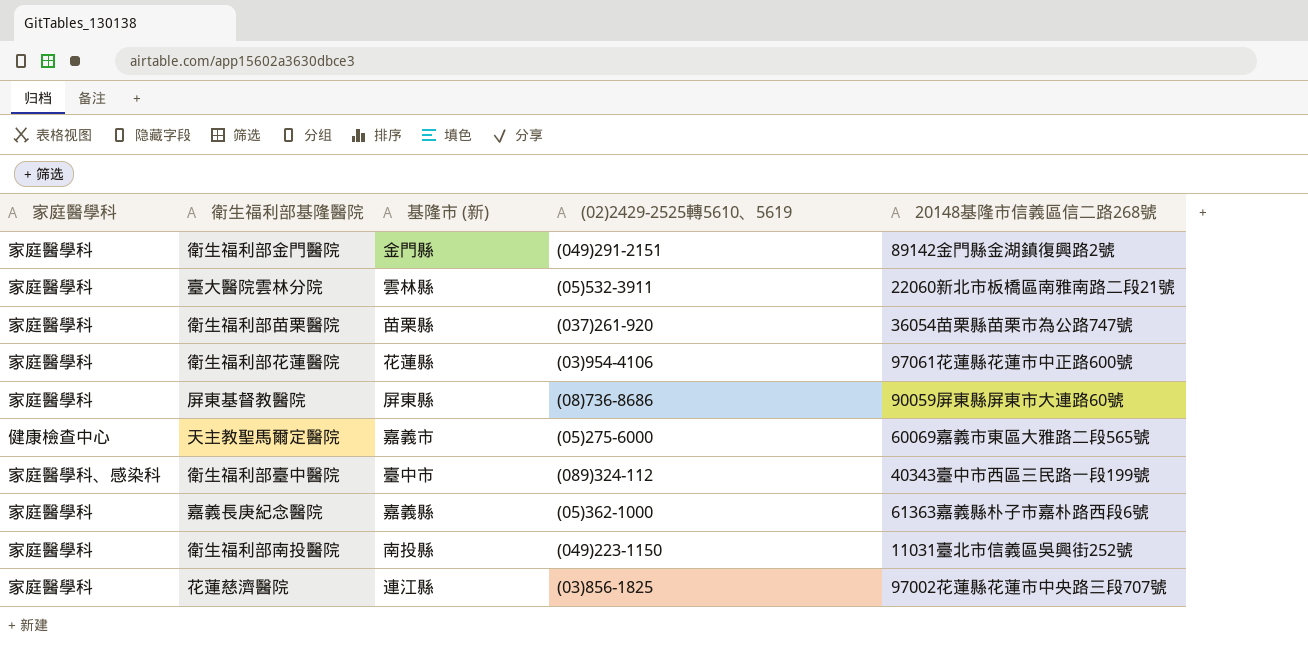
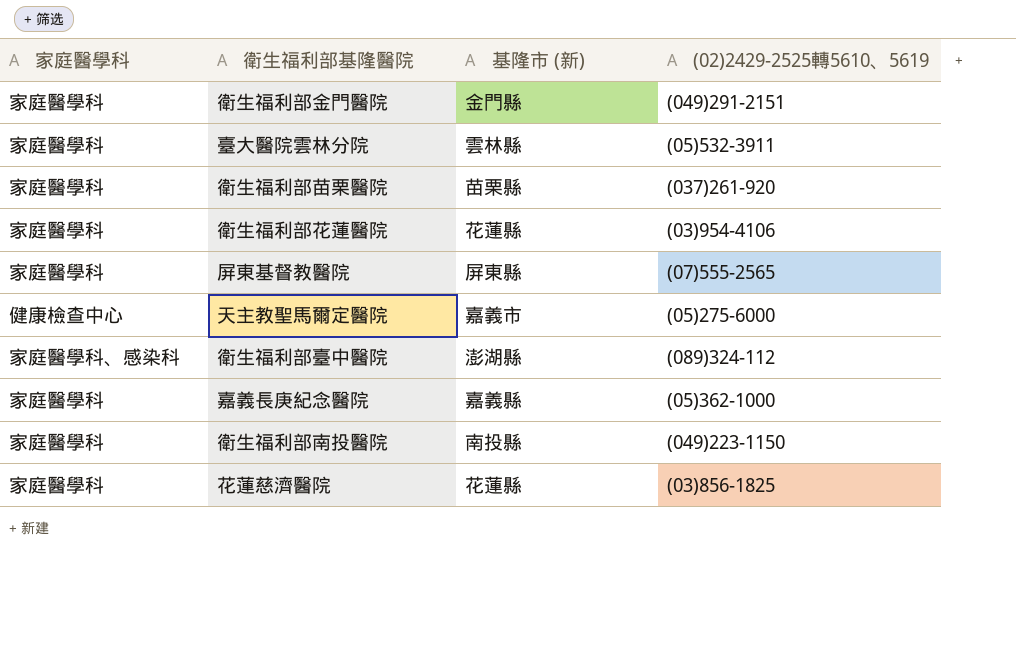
column 20148基隆市信義區信二路268號 | position: 5 -> none
屏東基督教醫院 | (02)2429-2525轉5610、5619: (08)736-8686 -> (07)555-2565
衛生福利部臺中醫院 | 基隆市 (新): 臺中市 -> 澎湖縣
花蓮慈濟醫院 | 基隆市 (新): 連江縣 -> 花蓮縣

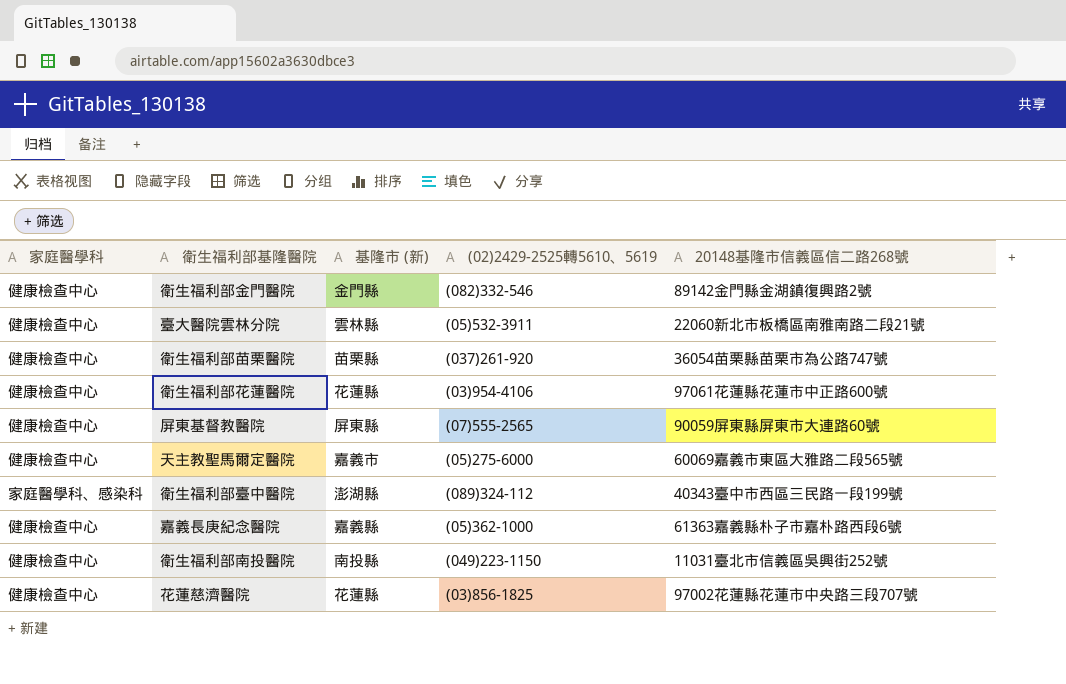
column 20148基隆市信義區信二路268號 | position: none -> 5
衛生福利部金門醫院 | 家庭醫學科: 家庭醫學科 -> 健康檢查中心
衛生福利部金門醫院 | (02)2429-2525轉5610、5619: (049)291-2151 -> (082)332-546
臺大醫院雲林分院 | 家庭醫學科: 家庭醫學科 -> 健康檢查中心
衛生福利部苗栗醫院 | 家庭醫學科: 家庭醫學科 -> 健康檢查中心
衛生福利部花蓮醫院 | 家庭醫學科: 家庭醫學科 -> 健康檢查中心
屏東基督教醫院 | 家庭醫學科: 家庭醫學科 -> 健康檢查中心
嘉義長庚紀念醫院 | 家庭醫學科: 家庭醫學科 -> 健康檢查中心
衛生福利部南投醫院 | 家庭醫學科: 家庭醫學科 -> 健康檢查中心
花蓮慈濟醫院 | 家庭醫學科: 家庭醫學科 -> 健康檢查中心

